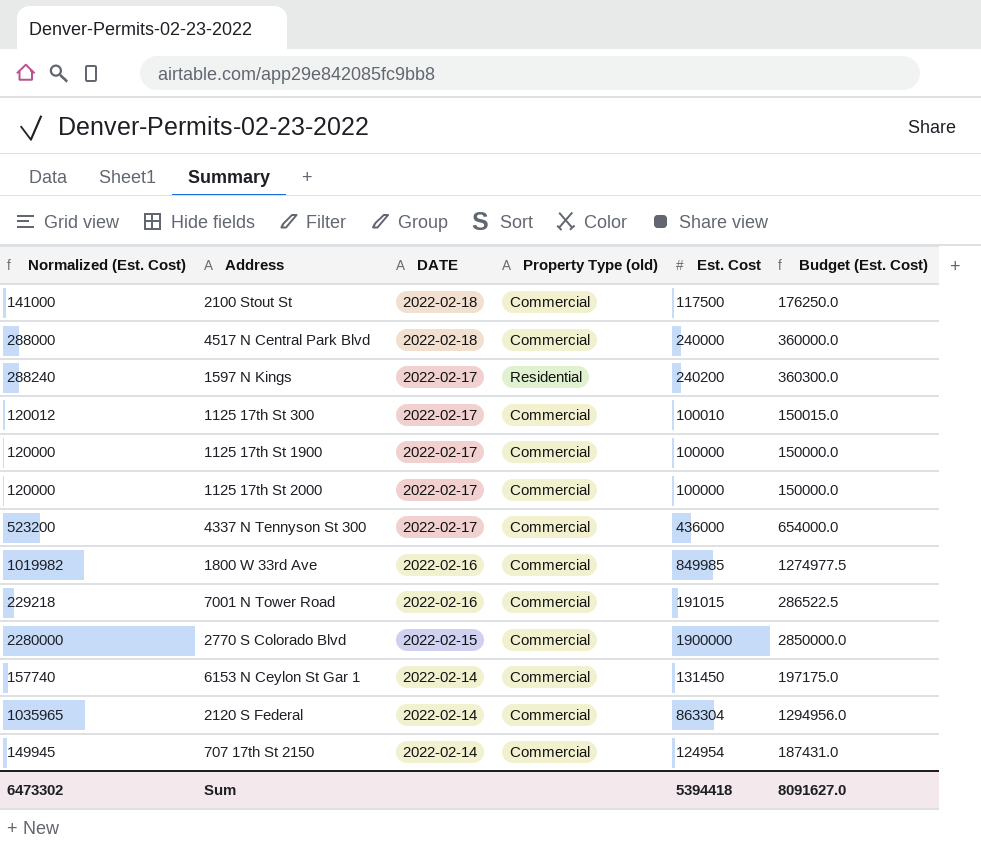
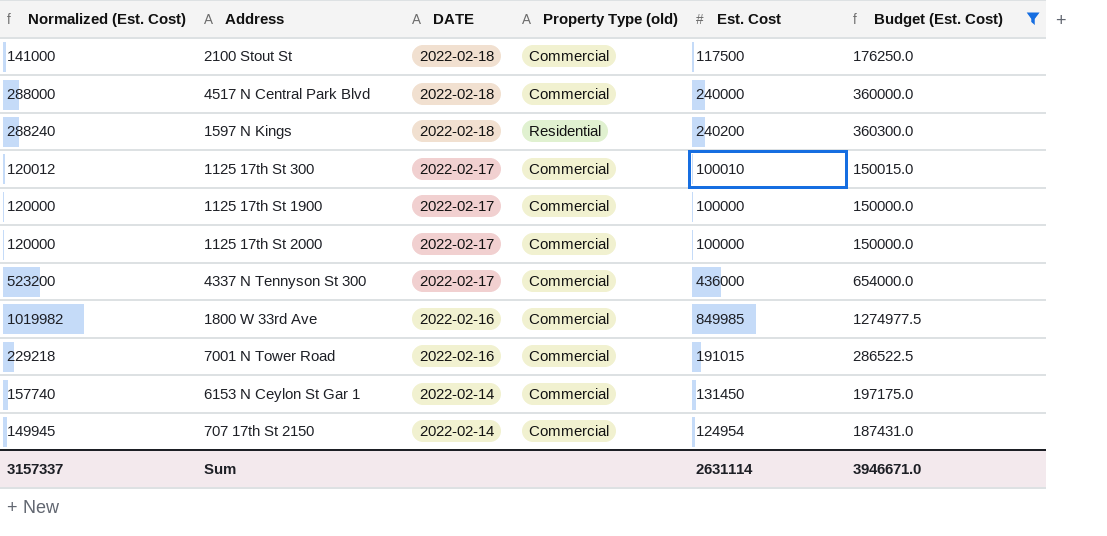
filter: none -> Budget (Est. Cost) <= 1274977.5
1597 N Kings | DATE: 2022-02-17 -> 2022-02-18
Sum | Normalized (Est. Cost): 6473302 -> 3157337
Sum | Est. Cost: 5394418 -> 2631114
Sum | Budget (Est. Cost): 8091627.0 -> 3946671.0

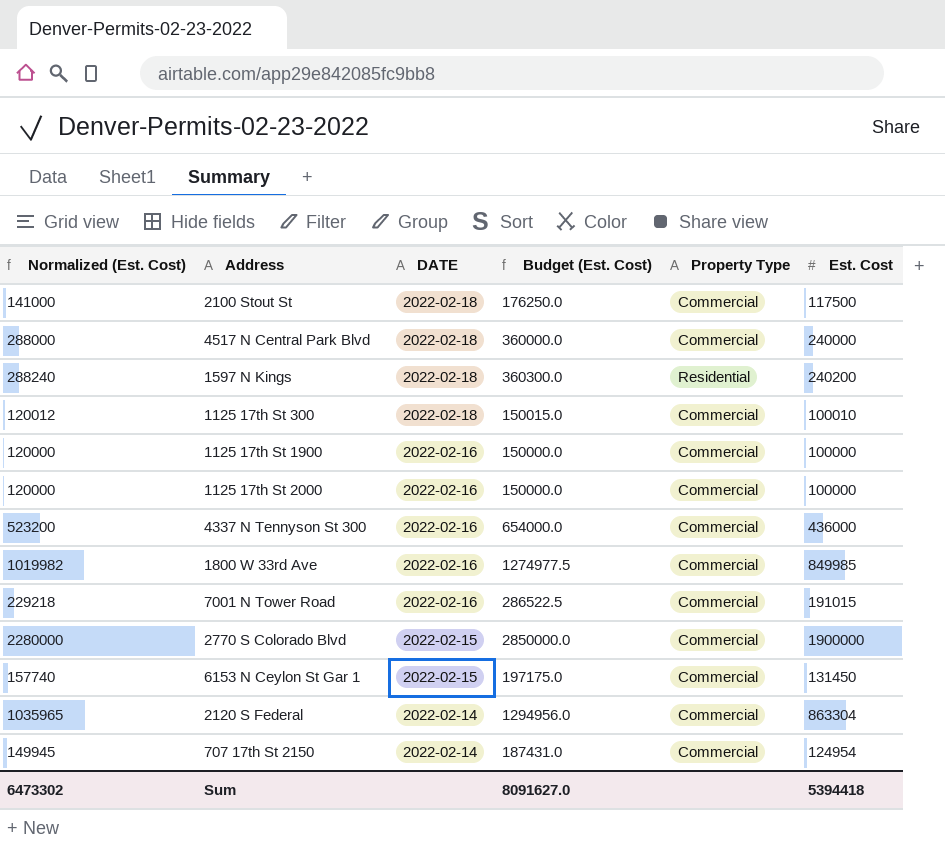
filter: Budget (Est. Cost) <= 1274977.5 -> none
column Budget (Est. Cost) | position: 6 -> 4
column name: Property Type (old) -> Property Type
1125 17th St 300 | DATE: 2022-02-17 -> 2022-02-18
1125 17th St 1900 | DATE: 2022-02-17 -> 2022-02-16
1125 17th St 2000 | DATE: 2022-02-17 -> 2022-02-16
4337 N Tennyson St 300 | DATE: 2022-02-17 -> 2022-02-16
6153 N Ceylon St Gar 1 | DATE: 2022-02-14 -> 2022-02-15
Sum | Normalized (Est. Cost): 3157337 -> 6473302
Sum | Budget (Est. Cost): 3946671.0 -> 8091627.0
Sum | Est. Cost: 2631114 -> 5394418

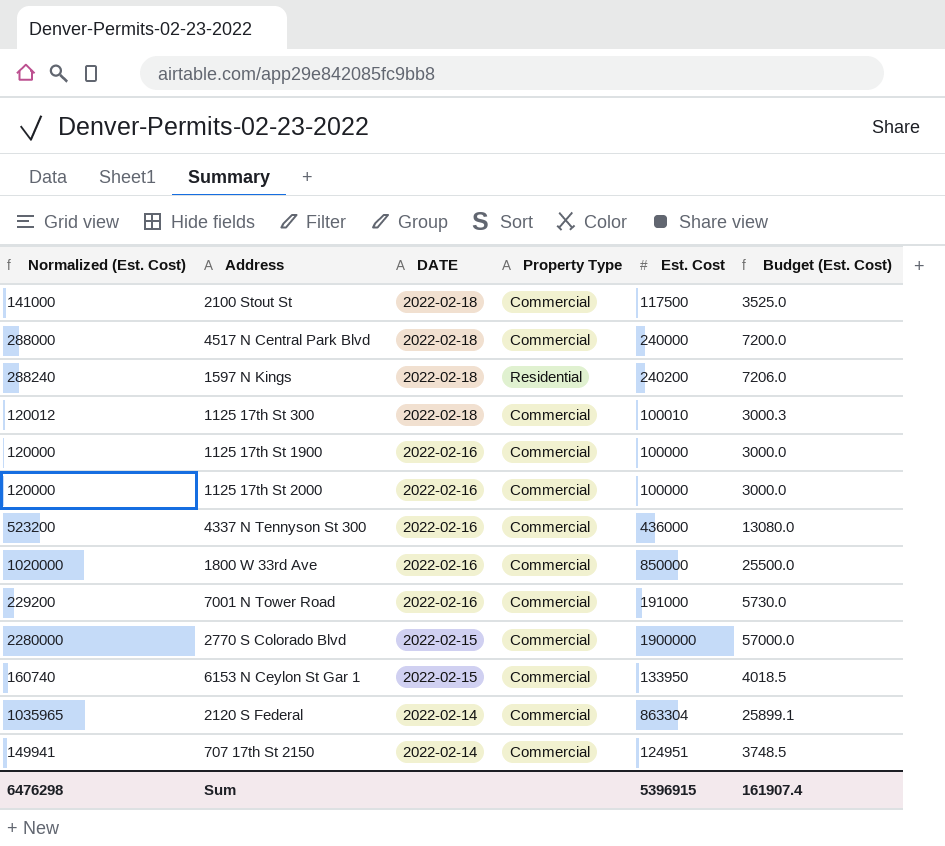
column Budget (Est. Cost) | formula: [Est. Cost] * 1.5 -> [Est. Cost] * 0.03
column Budget (Est. Cost) | position: 4 -> 6
1800 W 33rd Ave | Normalized (Est. Cost): 1019982 -> 1020000
1800 W 33rd Ave | Est. Cost: 849985 -> 850000
7001 N Tower Road | Normalized (Est. Cost): 229218 -> 229200
7001 N Tower Road | Est. Cost: 191015 -> 191000
6153 N Ceylon St Gar 1 | Normalized (Est. Cost): 157740 -> 160740
6153 N Ceylon St Gar 1 | Est. Cost: 131450 -> 133950
707 17th St 2150 | Normalized (Est. Cost): 149945 -> 149941
707 17th St 2150 | Est. Cost: 124954 -> 124951
Sum | Normalized (Est. Cost): 6473302 -> 6476298
Sum | Est. Cost: 5394418 -> 5396915
Sum | Budget (Est. Cost): 8091627.0 -> 161907.4

